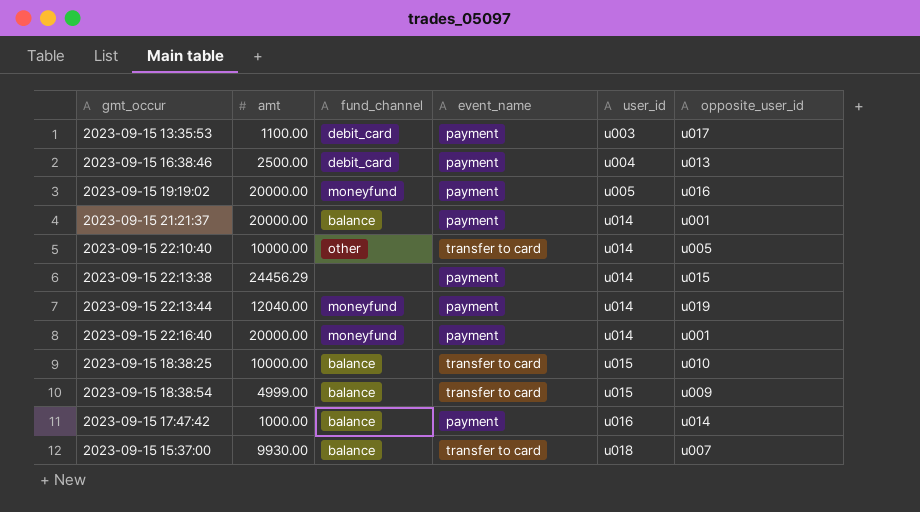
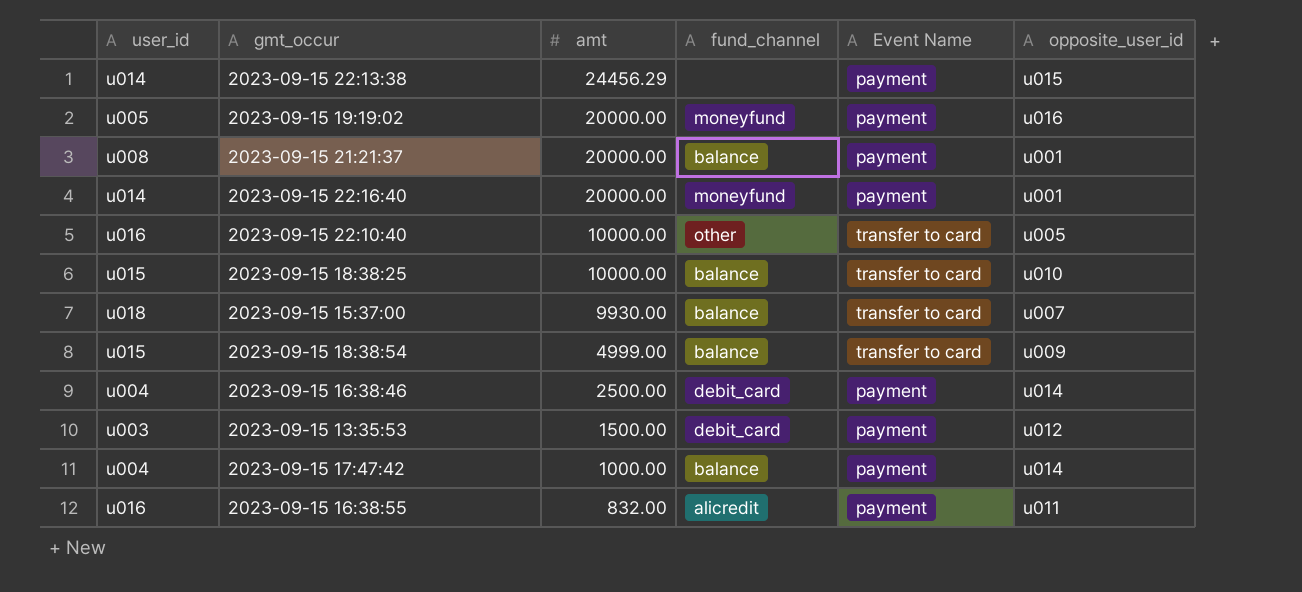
row order: user_id ascending -> amt descending
column user_id | position: 5 -> 1
column name: event_name -> Event Name
row 2023-09-15 22:13:44: 12040.00 | moneyfund | payment | u014 | u019 -> none
2023-09-15 21:21:37 | user_id: u014 -> u008
2023-09-15 22:10:40 | user_id: u014 -> u016
2023-09-15 16:38:46 | opposite_user_id: u013 -> u014
2023-09-15 13:35:53 | amt: 1100.00 -> 1500.00
2023-09-15 13:35:53 | opposite_user_id: u017 -> u012
2023-09-15 17:47:42 | user_id: u016 -> u004
row 2023-09-15 16:38:55: none -> u016 | 832.00 | alicredit | payment | u011

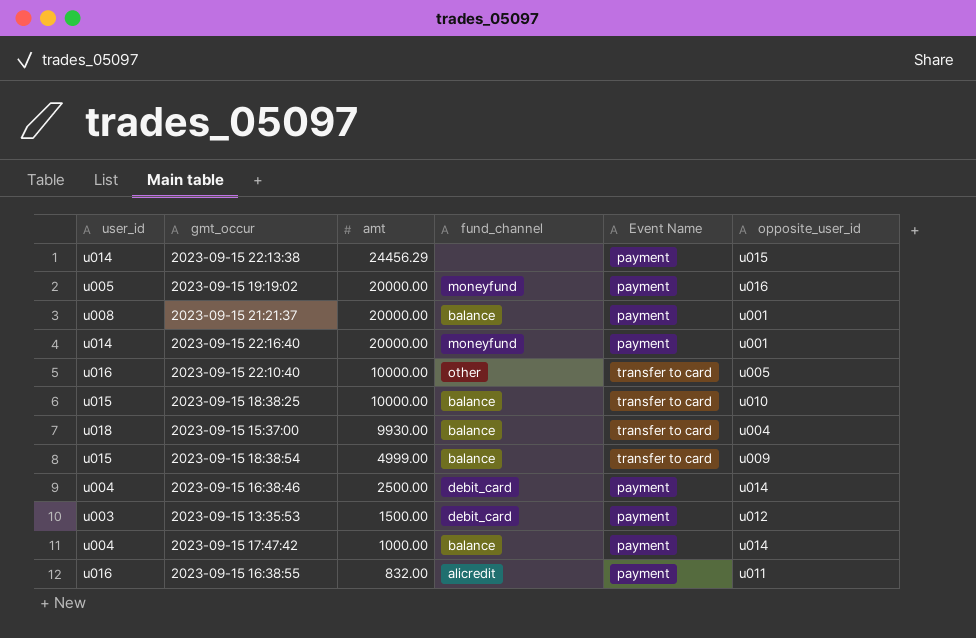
2023-09-15 15:37:00 | opposite_user_id: u007 -> u004

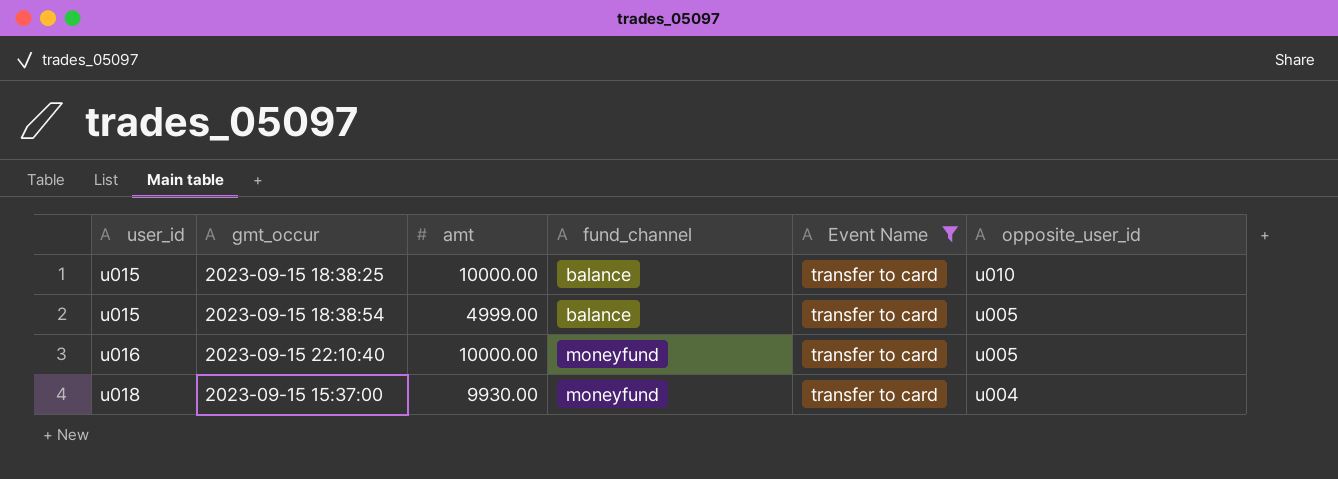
filter: none -> Event Name = transfer to card
row order: amt descending -> user_id ascending
2023-09-15 18:38:54 | opposite_user_id: u009 -> u005
2023-09-15 22:10:40 | fund_channel: other -> moneyfund
2023-09-15 15:37:00 | fund_channel: balance -> moneyfund

